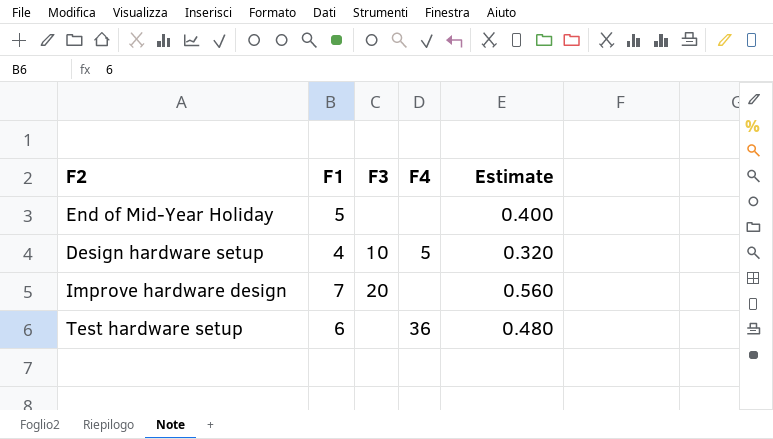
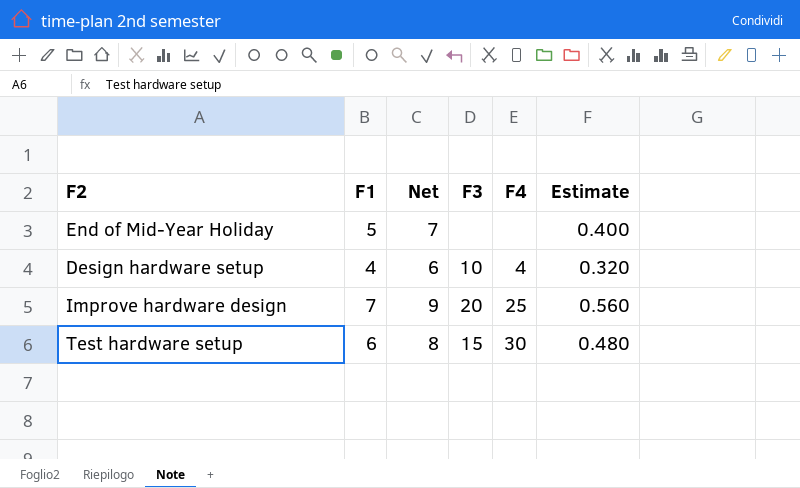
column Net | formula: none -> [F1] + 2
Design hardware setup | F4: 5 -> 4
Improve hardware design | F4: none -> 25
Test hardware setup | F3: none -> 15
Test hardware setup | F4: 36 -> 30

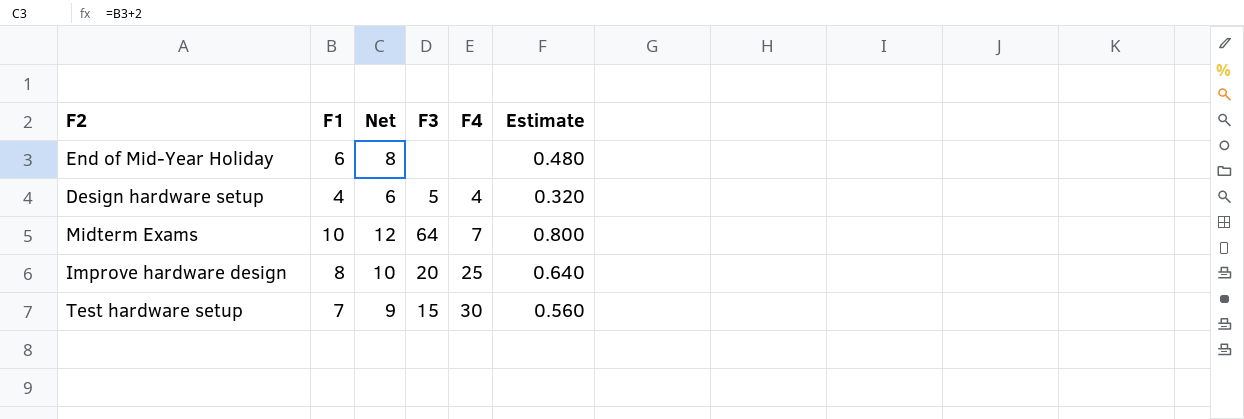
End of Mid-Year Holiday | F1: 5 -> 6
End of Mid-Year Holiday | Net: 7 -> 8
End of Mid-Year Holiday | Estimate: 0.400 -> 0.480
Design hardware setup | F3: 10 -> 5
row Midterm Exams: none -> 10 | 12 | 64 | 7 | 0.800
Improve hardware design | F1: 7 -> 8
Improve hardware design | Net: 9 -> 10
Improve hardware design | Estimate: 0.560 -> 0.640
Test hardware setup | F1: 6 -> 7
Test hardware setup | Net: 8 -> 9
Test hardware setup | Estimate: 0.480 -> 0.560

